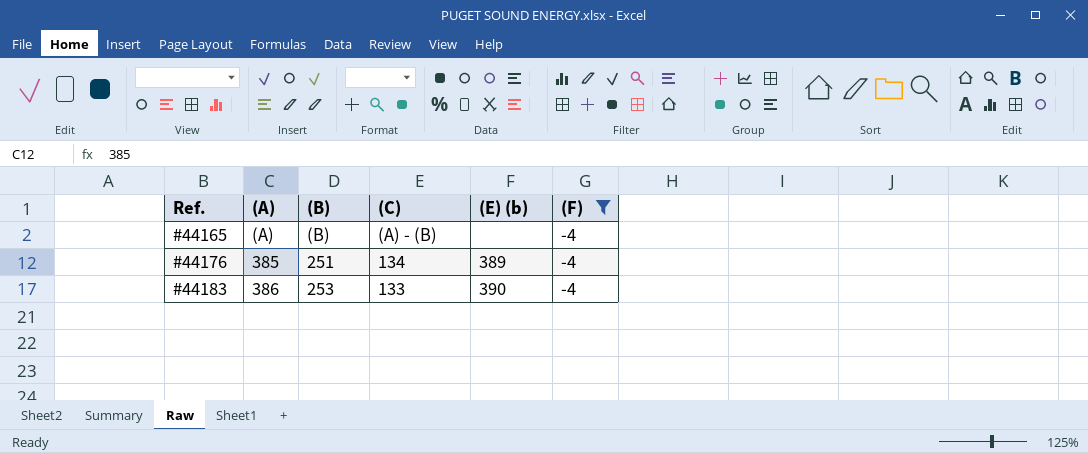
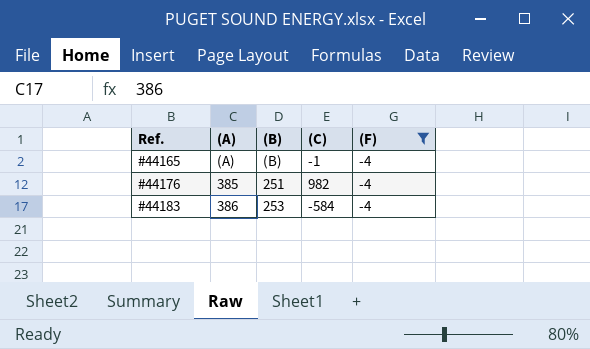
column (E) (b) | position: 5 -> none
#44165 | (C): (A) - (B) -> -1
#44176 | (C): 134 -> 982
#44183 | (C): 133 -> -584

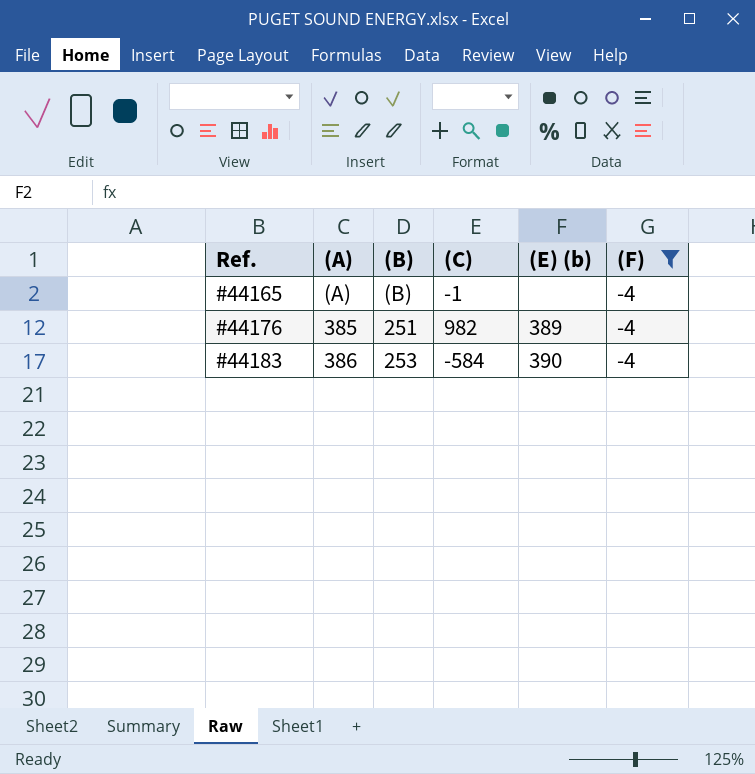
column (E) (b) | position: none -> 5

